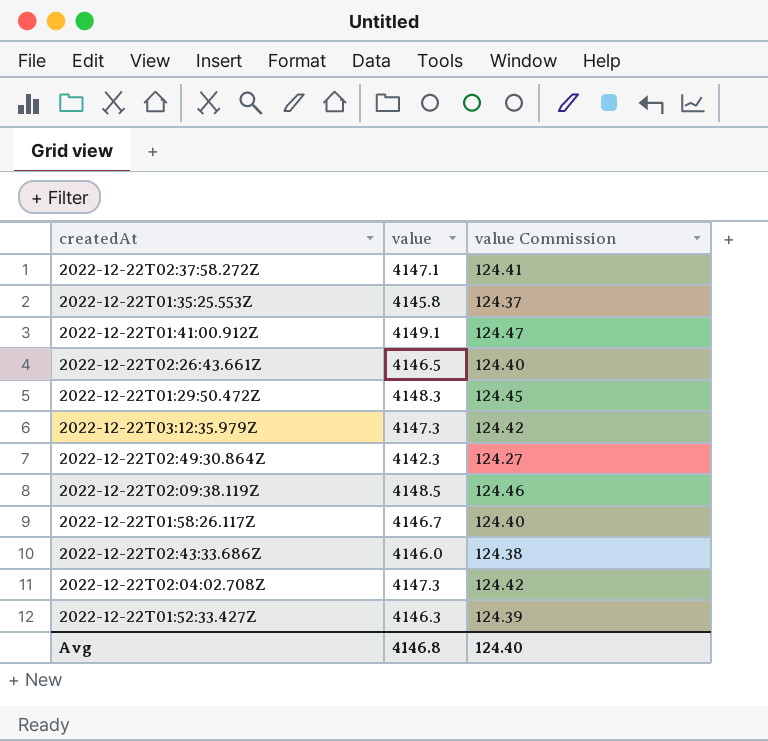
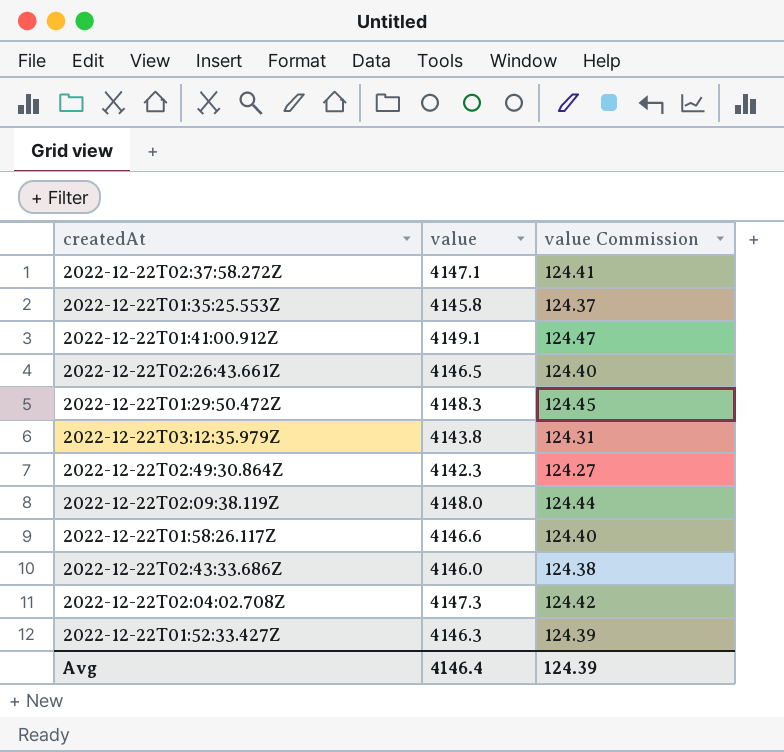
2022-12-22T03:12:35.979Z | value: 4147.3 -> 4143.8
2022-12-22T03:12:35.979Z | value Commission: 124.42 -> 124.31
2022-12-22T02:09:38.119Z | value: 4148.5 -> 4148.0
2022-12-22T02:09:38.119Z | value Commission: 124.46 -> 124.44
2022-12-22T01:58:26.117Z | value: 4146.7 -> 4146.6
Avg | value: 4146.8 -> 4146.4
Avg | value Commission: 124.40 -> 124.39

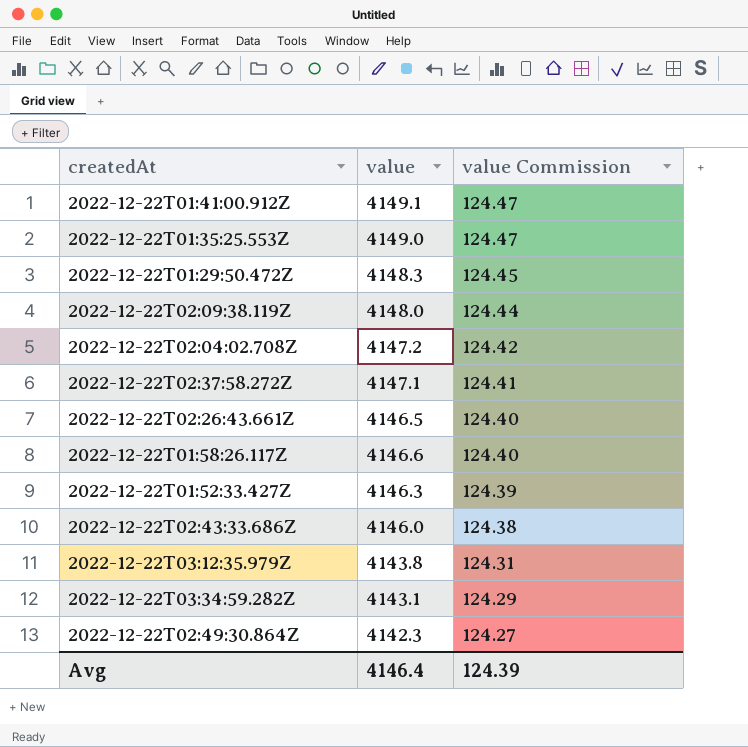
row order: none -> value Commission descending
2022-12-22T01:35:25.553Z | value: 4145.8 -> 4149.0
2022-12-22T01:35:25.553Z | value Commission: 124.37 -> 124.47
2022-12-22T02:04:02.708Z | value: 4147.3 -> 4147.2
row 2022-12-22T03:34:59.282Z: none -> 4143.1 | 124.29

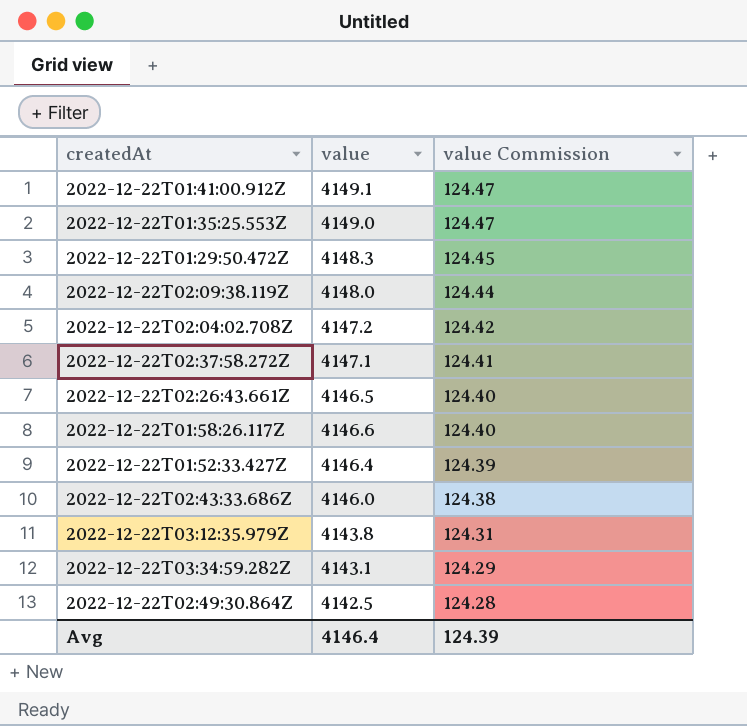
2022-12-22T01:52:33.427Z | value: 4146.3 -> 4146.4
2022-12-22T02:49:30.864Z | value: 4142.3 -> 4142.5
2022-12-22T02:49:30.864Z | value Commission: 124.27 -> 124.28

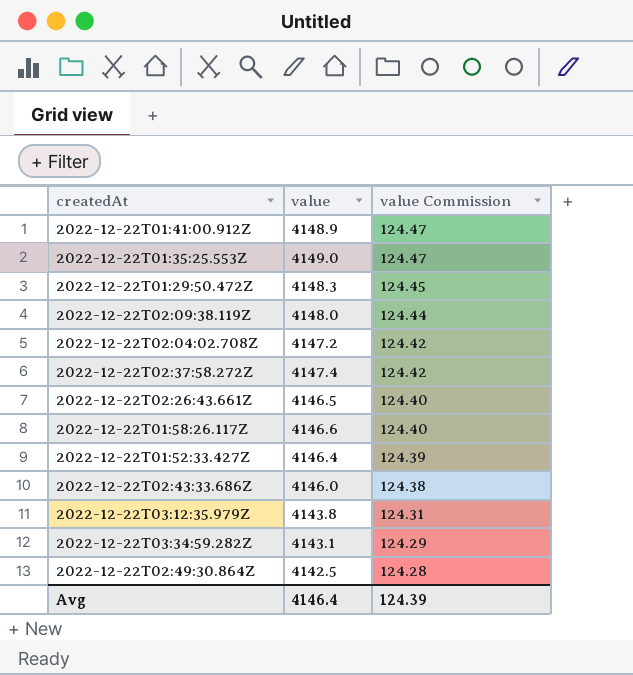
2022-12-22T01:41:00.912Z | value: 4149.1 -> 4148.9
2022-12-22T02:37:58.272Z | value: 4147.1 -> 4147.4
2022-12-22T02:37:58.272Z | value Commission: 124.41 -> 124.42

